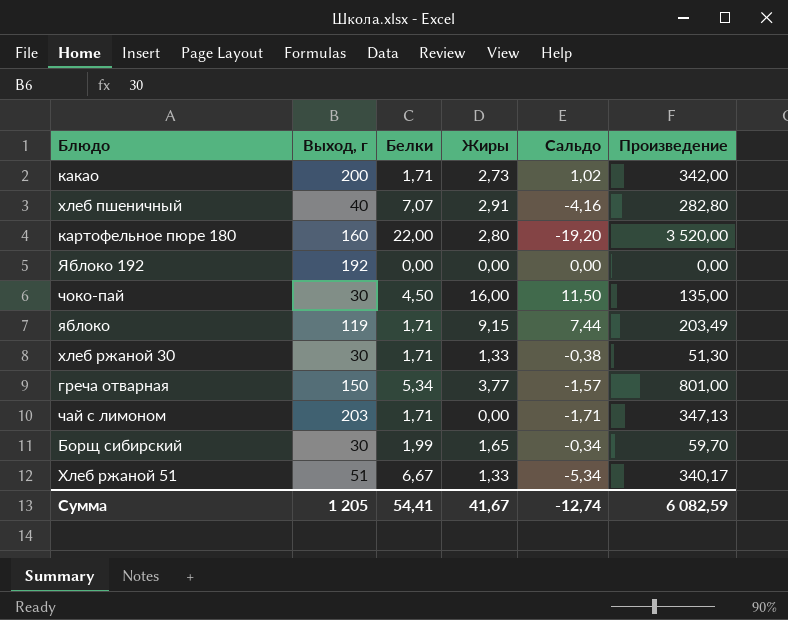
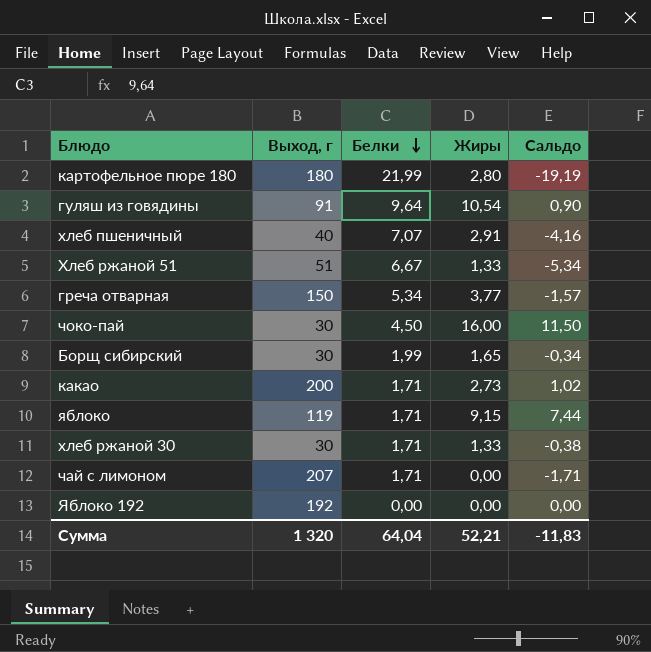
row order: none -> Белки descending
column Произведение | formula: [Выход, г] * [Белки] -> none
картофельное пюре 180 | Выход, г: 160 -> 180
картофельное пюре 180 | Белки: 22,00 -> 21,99
картофельное пюре 180 | Сальдо: -19,20 -> -19,19
row гуляш из говядины: none -> 91 | 9,64 | 10,54 | 0,90
чай с лимоном | Выход, г: 203 -> 207
Сумма | Выход, г: 1 205 -> 1 320
Сумма | Белки: 54,41 -> 64,04
Сумма | Жиры: 41,67 -> 52,21
Сумма | Сальдо: -12,74 -> -11,83

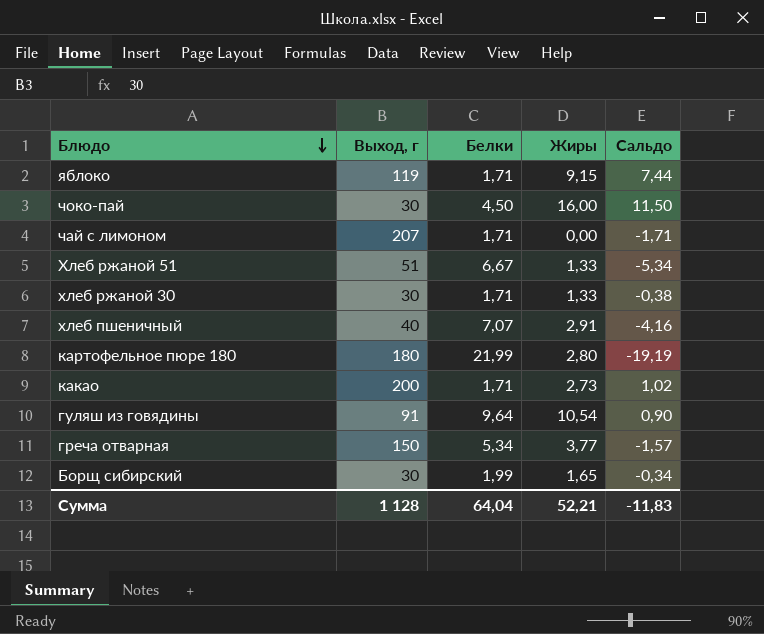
row order: Белки descending -> Блюдо descending
row Яблоко 192: 192 | 0,00 | 0,00 | 0,00 -> none
Сумма | Выход, г: 1 320 -> 1 128

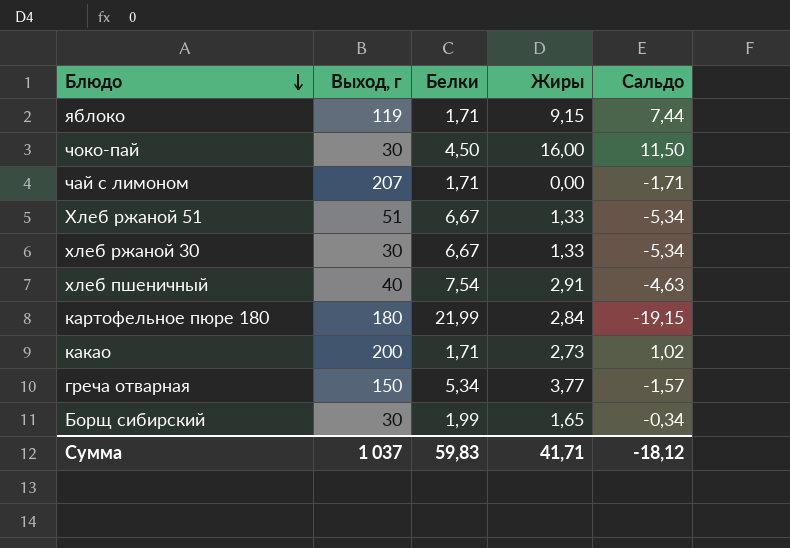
row гуляш из говядины: 91 | 9,64 | 10,54 | 0,90 -> none
хлеб ржаной 30 | Белки: 1,71 -> 6,67
хлеб ржаной 30 | Сальдо: -0,38 -> -5,34
хлеб пшеничный | Белки: 7,07 -> 7,54
хлеб пшеничный | Сальдо: -4,16 -> -4,63
картофельное пюре 180 | Жиры: 2,80 -> 2,84
картофельное пюре 180 | Сальдо: -19,19 -> -19,15
Сумма | Выход, г: 1 128 -> 1 037
Сумма | Белки: 64,04 -> 59,83
Сумма | Жиры: 52,21 -> 41,71
Сумма | Сальдо: -11,83 -> -18,12

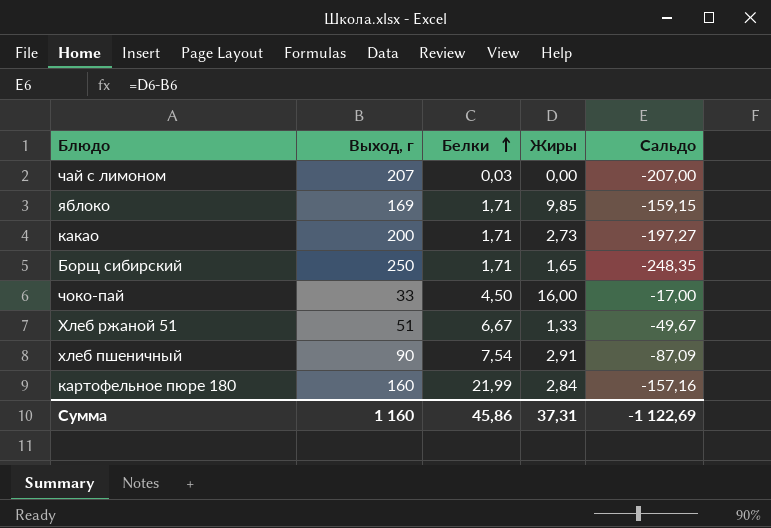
row order: Блюдо descending -> Белки ascending
column Сальдо | formula: [Жиры] - [Белки] -> [Жиры] - [Выход, г]
row хлеб ржаной 30: 30 | 6,67 | 1,33 | -5,34 -> none
row греча отварная: 150 | 5,34 | 3,77 | -1,57 -> none
чай с лимоном | Белки: 1,71 -> 0,03
яблоко | Выход, г: 119 -> 169
яблоко | Жиры: 9,15 -> 9,85
Борщ сибирский | Выход, г: 30 -> 250
Борщ сибирский | Белки: 1,99 -> 1,71
чоко-пай | Выход, г: 30 -> 33
хлеб пшеничный | Выход, г: 40 -> 90
картофельное пюре 180 | Выход, г: 180 -> 160
Сумма | Выход, г: 1 037 -> 1 160
Сумма | Белки: 59,83 -> 45,86
Сумма | Жиры: 41,71 -> 37,31
Сумма | Сальдо: -18,12 -> -1 122,69

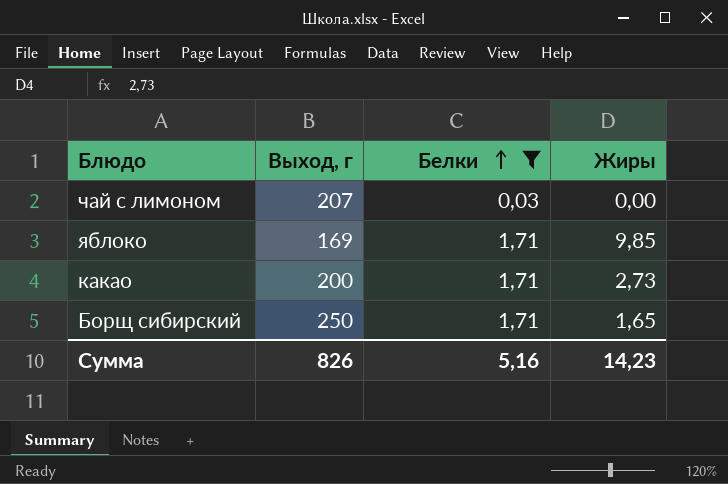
filter: none -> Белки <= 1,71
column Сальдо | formula: [Жиры] - [Выход, г] -> none
Сумма | Выход, г: 1 160 -> 826
Сумма | Белки: 45,86 -> 5,16
Сумма | Жиры: 37,31 -> 14,23

